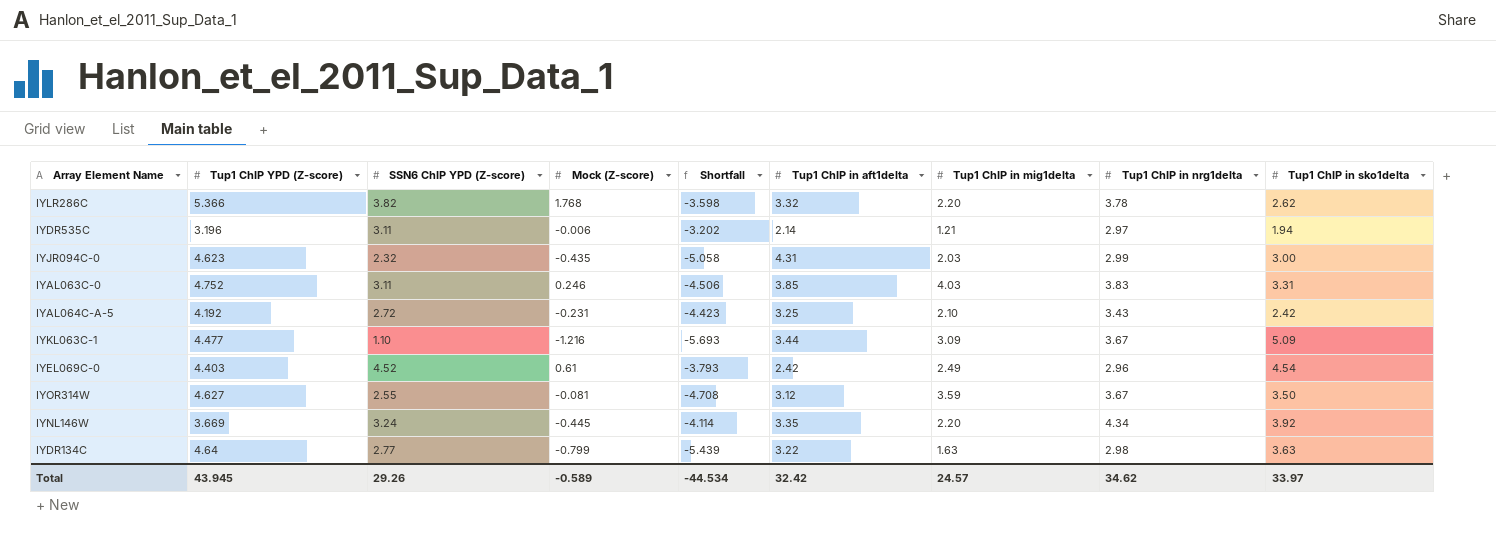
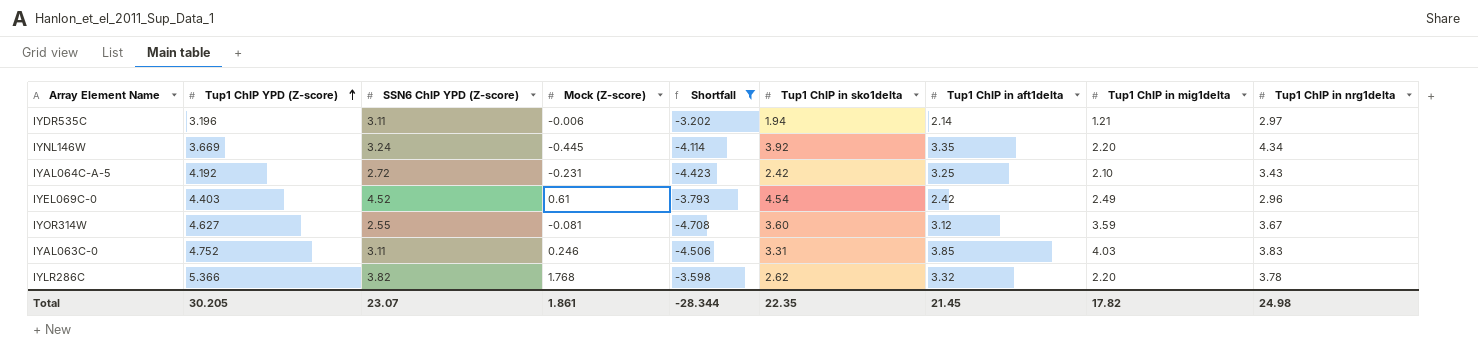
filter: none -> Shortfall >= -4.708
row order: none -> Tup1 ChIP YPD (Z-score) ascending
column Tup1 ChIP in sko1delta | position: 9 -> 6
IYOR314W | Tup1 ChIP in sko1delta: 3.50 -> 3.60
Total | Tup1 ChIP YPD (Z-score): 43.945 -> 30.205
Total | SSN6 ChIP YPD (Z-score): 29.26 -> 23.07
Total | Mock (Z-score): -0.589 -> 1.861
Total | Shortfall: -44.534 -> -28.344
Total | Tup1 ChIP in sko1delta: 33.97 -> 22.35
Total | Tup1 ChIP in aft1delta: 32.42 -> 21.45
Total | Tup1 ChIP in mig1delta: 24.57 -> 17.82
Total | Tup1 ChIP in nrg1delta: 34.62 -> 24.98

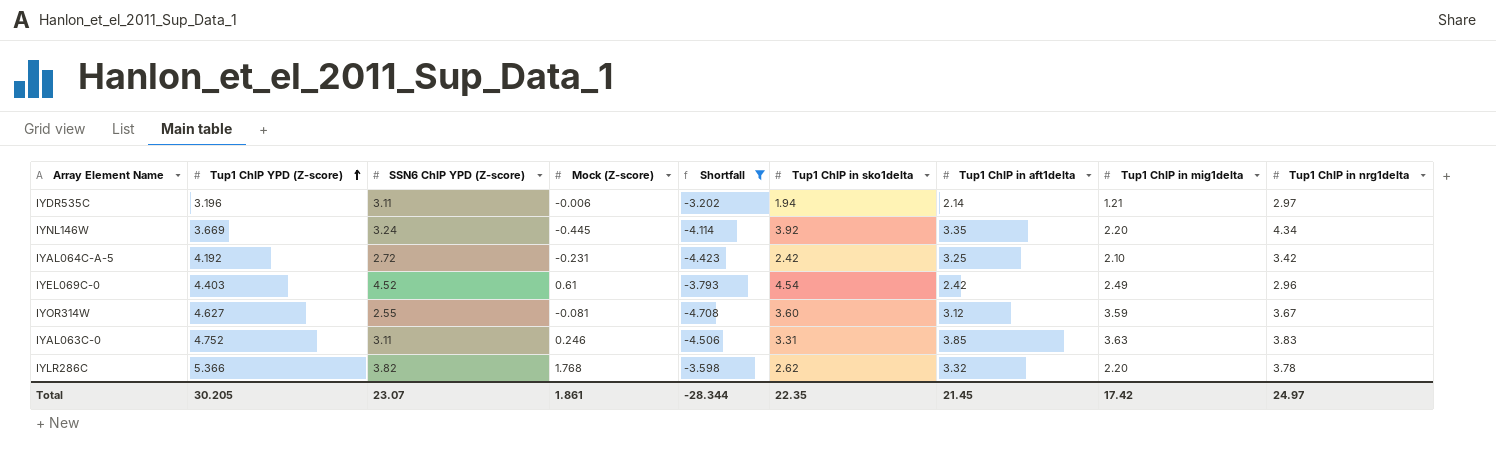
IYAL064C-A-5 | Tup1 ChIP in nrg1delta: 3.43 -> 3.42
IYAL063C-0 | Tup1 ChIP in mig1delta: 4.03 -> 3.63
Total | Tup1 ChIP in mig1delta: 17.82 -> 17.42
Total | Tup1 ChIP in nrg1delta: 24.98 -> 24.97

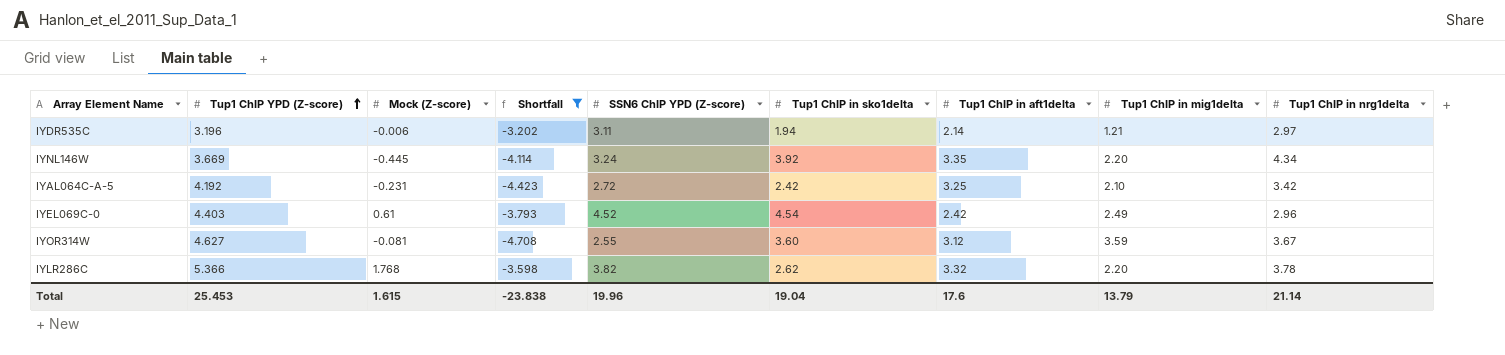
column SSN6 ChIP YPD (Z-score) | position: 3 -> 5
row IYAL063C-0: 4.752 | 3.11 | 0.246 | -4.506 | 3.31 | 3.85 | 3.63 | 3.83 -> none
Total | Tup1 ChIP YPD (Z-score): 30.205 -> 25.453
Total | Mock (Z-score): 1.861 -> 1.615
Total | Shortfall: -28.344 -> -23.838
Total | SSN6 ChIP YPD (Z-score): 23.07 -> 19.96
Total | Tup1 ChIP in sko1delta: 22.35 -> 19.04
Total | Tup1 ChIP in aft1delta: 21.45 -> 17.6
Total | Tup1 ChIP in mig1delta: 17.42 -> 13.79
Total | Tup1 ChIP in nrg1delta: 24.97 -> 21.14

